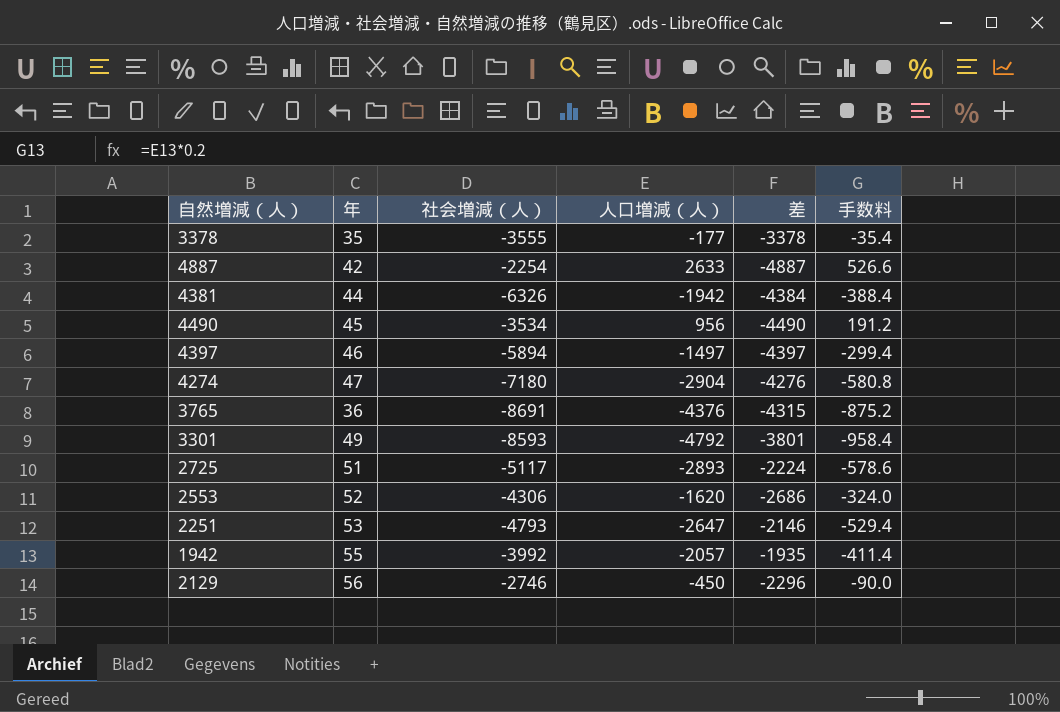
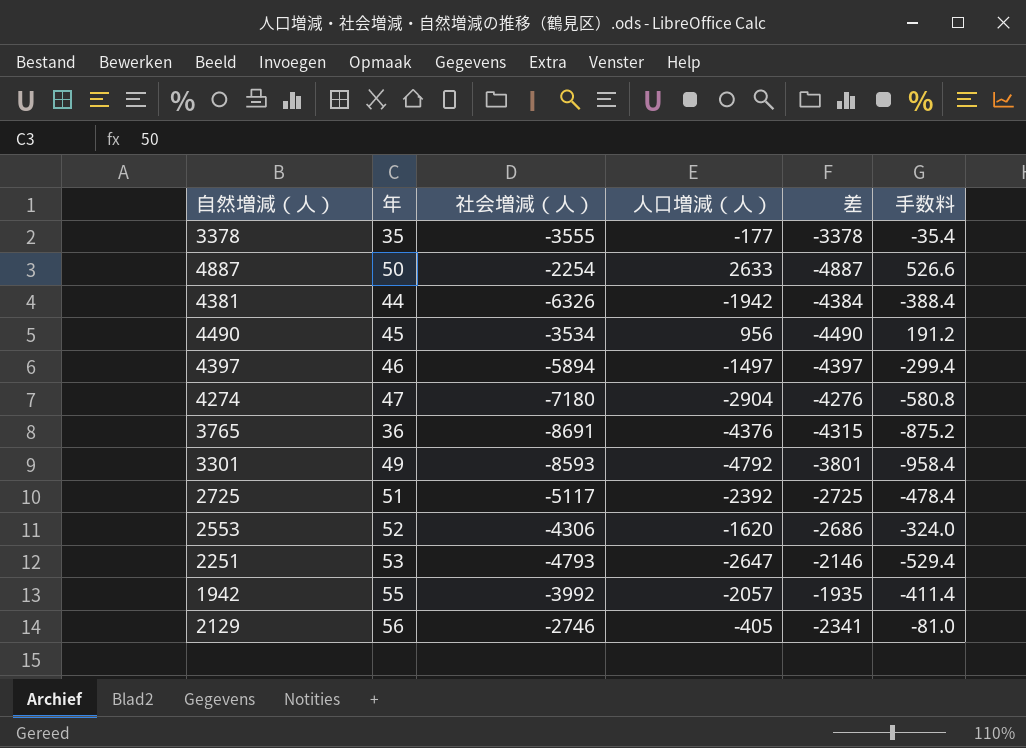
4887 | 年: 42 -> 50
2725 | 人口増減（人）: -2893 -> -2392
2725 | 差: -2224 -> -2725
2725 | 手数料: -578.6 -> -478.4
2129 | 人口増減（人）: -450 -> -405
2129 | 差: -2296 -> -2341
2129 | 手数料: -90.0 -> -81.0

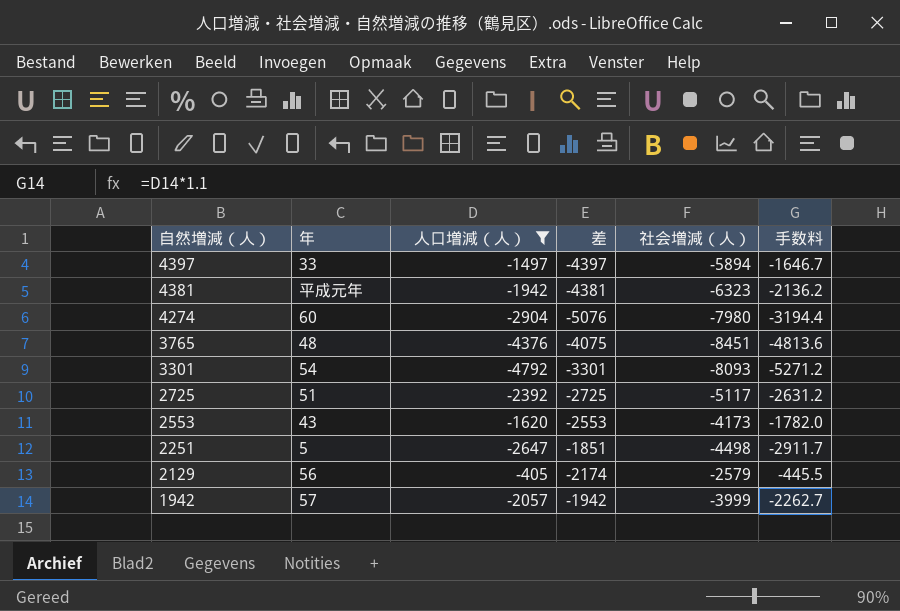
filter: none -> 人口増減（人） <= -405
row order: none -> 自然増減（人） descending
column 社会増減（人） | position: 3 -> 5
column 手数料 | formula: [人口増減（人）] * 0.2 -> [人口増減（人）] * 1.1
4397 | 年: 46 -> 33
4381 | 年: 44 -> 平成元年
4381 | 差: -4384 -> -4381
4381 | 社会増減（人）: -6326 -> -6323
4274 | 年: 47 -> 60
4274 | 差: -4276 -> -5076
4274 | 社会増減（人）: -7180 -> -7980
3765 | 年: 36 -> 48
3765 | 差: -4315 -> -4075
3765 | 社会増減（人）: -8691 -> -8451
3301 | 年: 49 -> 54
3301 | 差: -3801 -> -3301
3301 | 社会増減（人）: -8593 -> -8093
2553 | 年: 52 -> 43
2553 | 差: -2686 -> -2553
2553 | 社会増減（人）: -4306 -> -4173
2251 | 年: 53 -> 5
2251 | 差: -2146 -> -1851
2251 | 社会増減（人）: -4793 -> -4498
2129 | 差: -2341 -> -2174
2129 | 社会増減（人）: -2746 -> -2579
1942 | 年: 55 -> 57
1942 | 差: -1935 -> -1942
1942 | 社会増減（人）: -3992 -> -3999

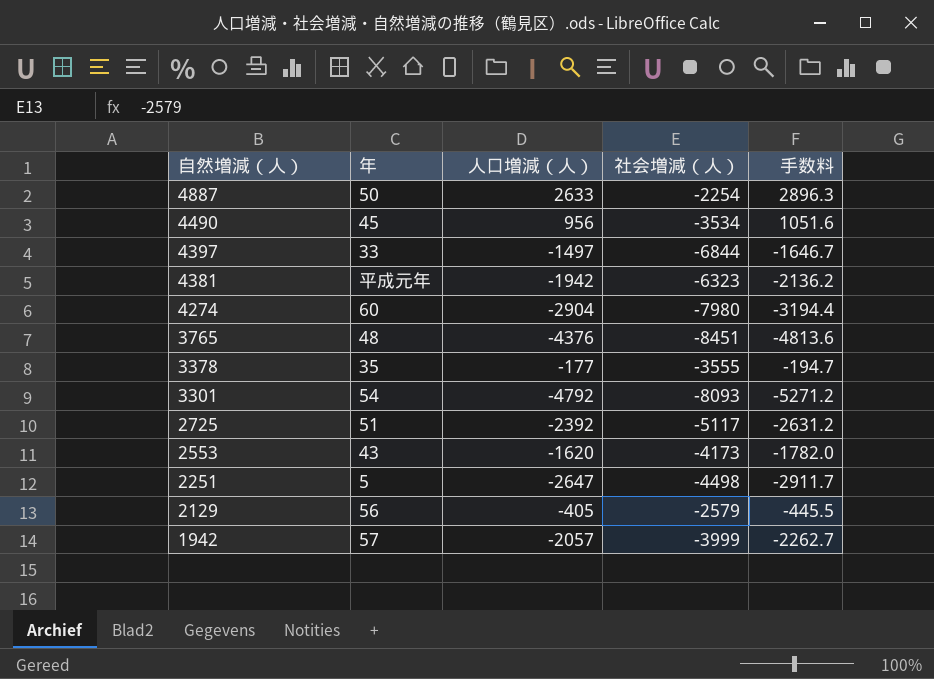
filter: 人口増減（人） <= -405 -> none
column 差 | formula: [社会増減（人）] - [人口増減（人）] -> none
4397 | 社会増減（人）: -5894 -> -6844

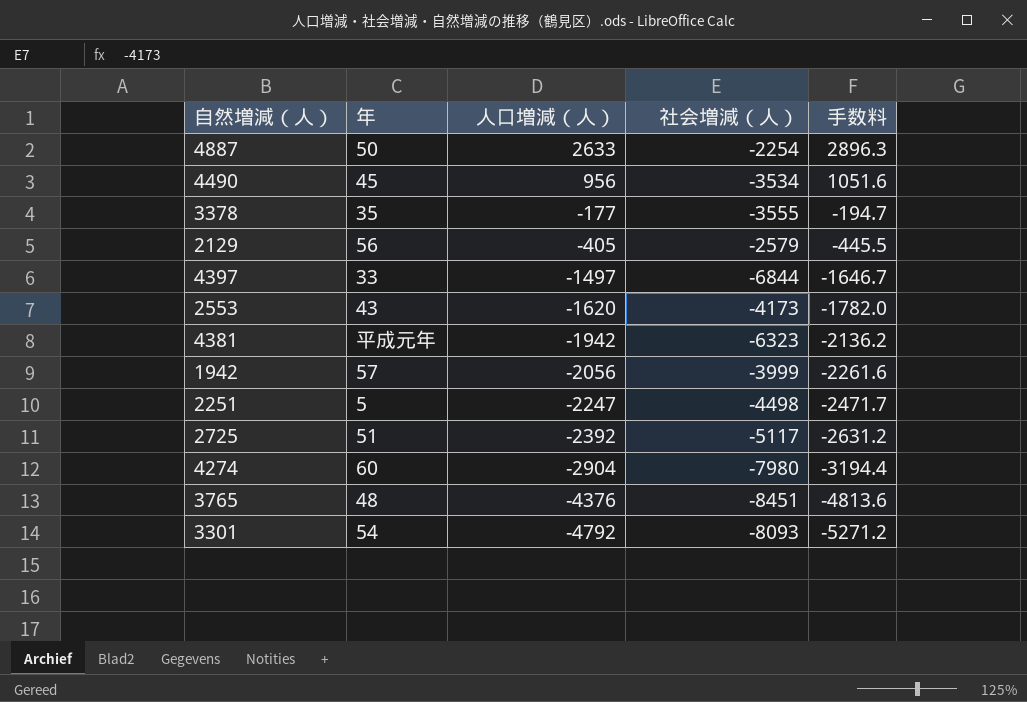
row order: 自然増減（人） descending -> 人口増減（人） descending
1942 | 人口増減（人）: -2057 -> -2056
1942 | 手数料: -2262.7 -> -2261.6
2251 | 人口増減（人）: -2647 -> -2247
2251 | 手数料: -2911.7 -> -2471.7

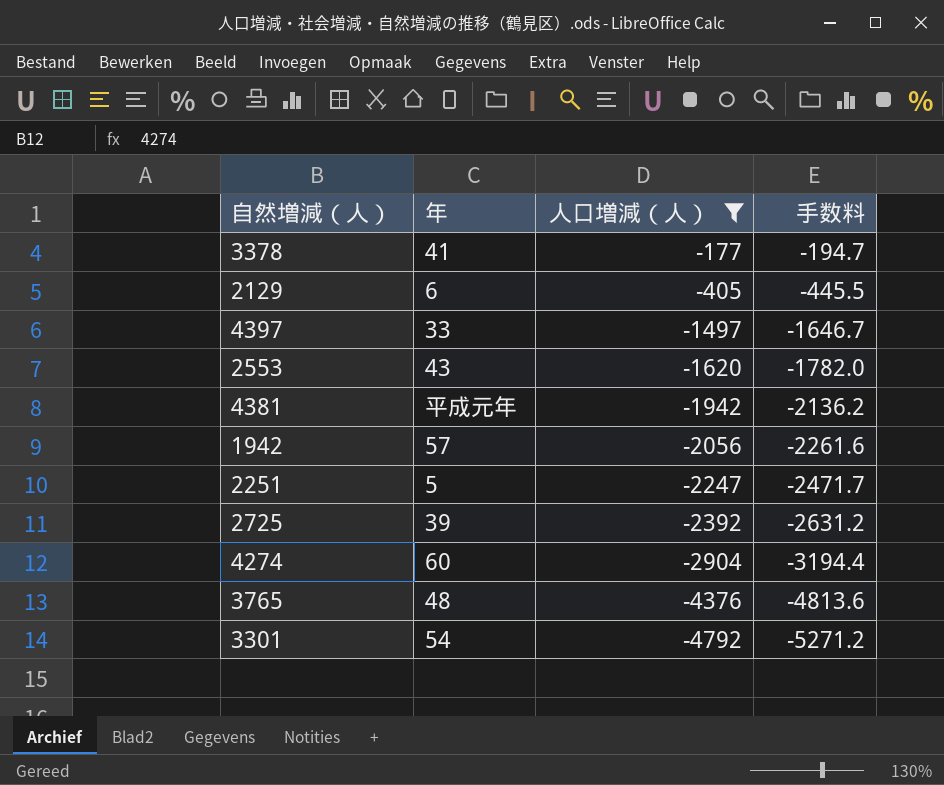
filter: none -> 人口増減（人） <= -177
column 社会増減（人） | position: 4 -> none
3378 | 年: 35 -> 41
2129 | 年: 56 -> 6
2725 | 年: 51 -> 39

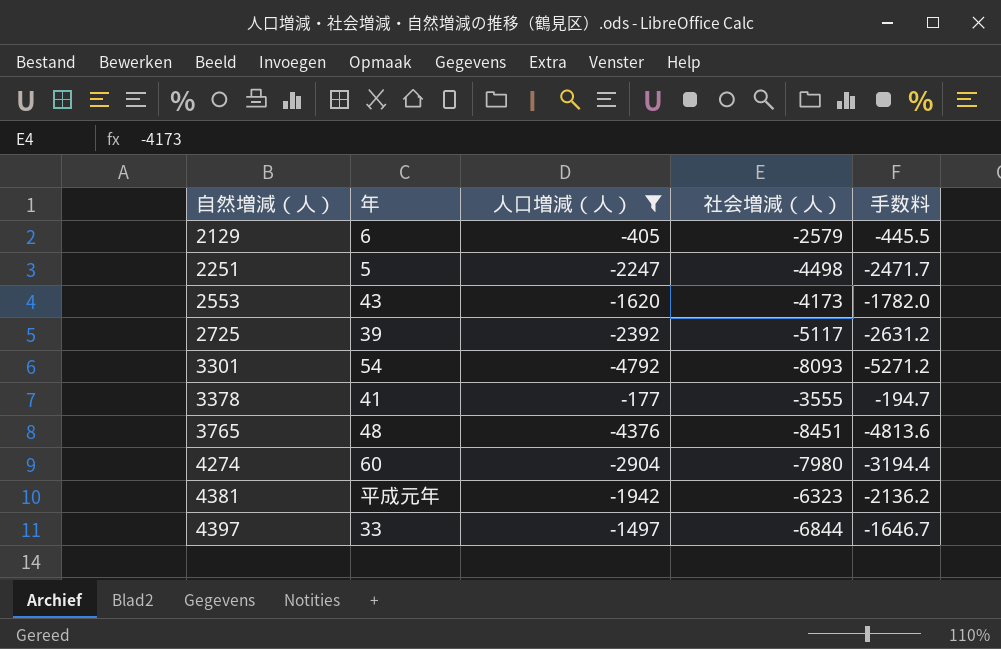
row order: 人口増減（人） descending -> 自然増減（人） ascending
column 社会増減（人） | position: none -> 4
row 1942: 57 | -2056 | -2261.6 -> none

